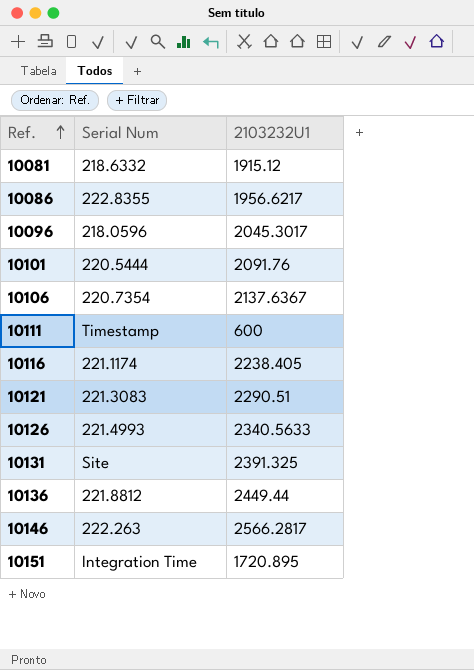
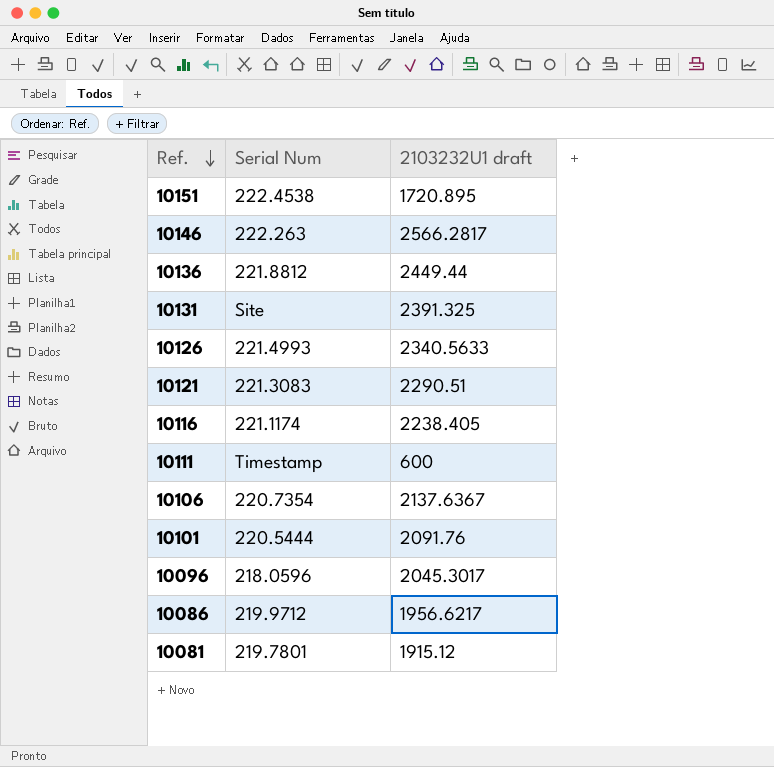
row order: Ref. ascending -> Ref. descending
column name: 2103232U1 -> 2103232U1 draft
10151 | Serial Num: Integration Time -> 222.4538
10086 | Serial Num: 222.8355 -> 219.9712
10081 | Serial Num: 218.6332 -> 219.7801

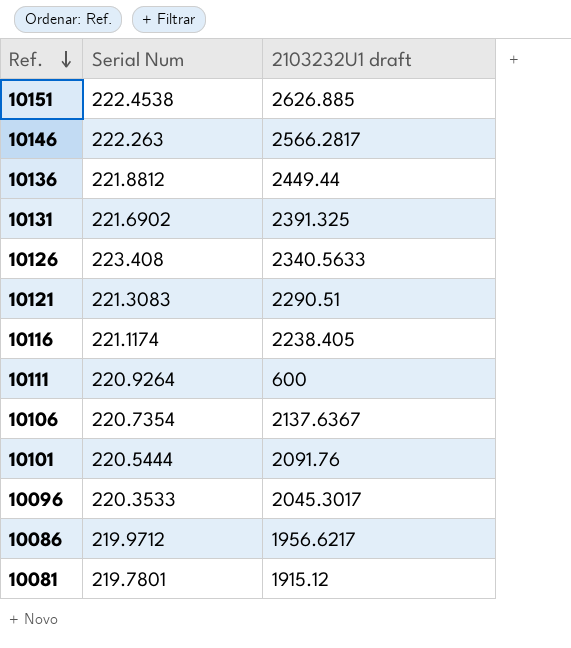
10151 | 2103232U1 draft: 1720.895 -> 2626.885
10131 | Serial Num: Site -> 221.6902
10126 | Serial Num: 221.4993 -> 223.408
10111 | Serial Num: Timestamp -> 220.9264
10096 | Serial Num: 218.0596 -> 220.3533

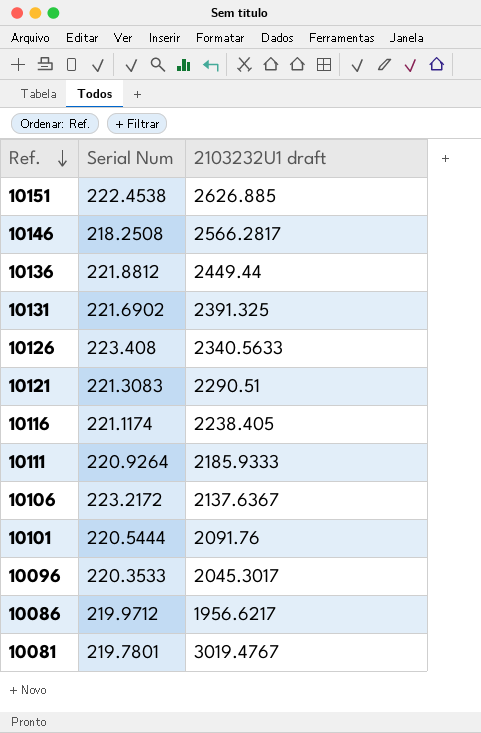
10146 | Serial Num: 222.263 -> 218.2508
10111 | 2103232U1 draft: 600 -> 2185.9333
10106 | Serial Num: 220.7354 -> 223.2172
10081 | 2103232U1 draft: 1915.12 -> 3019.4767

